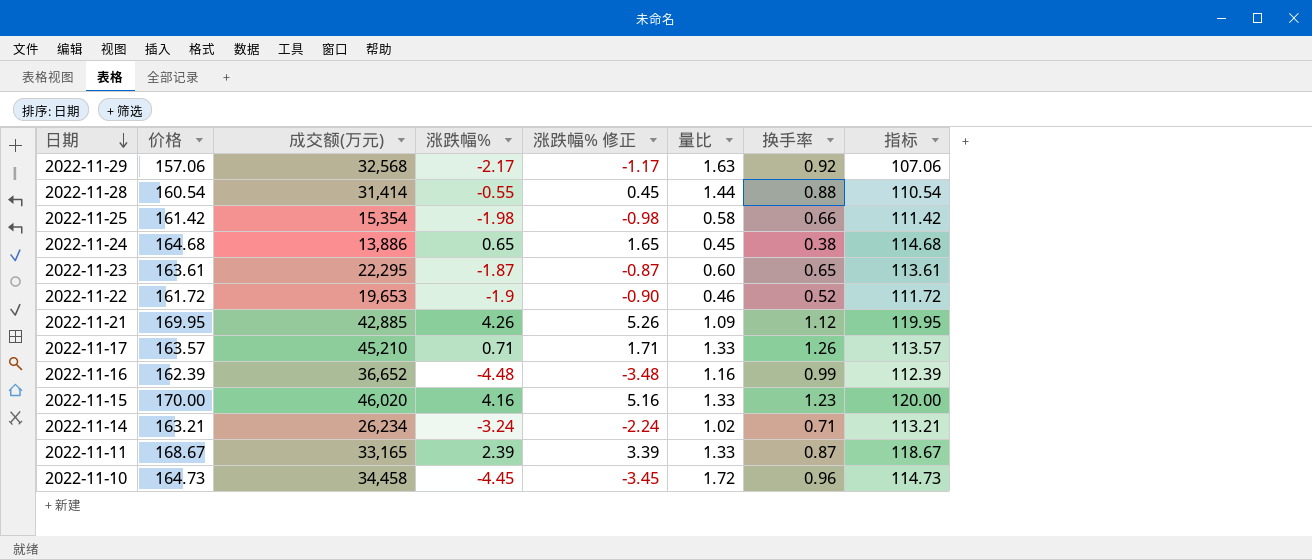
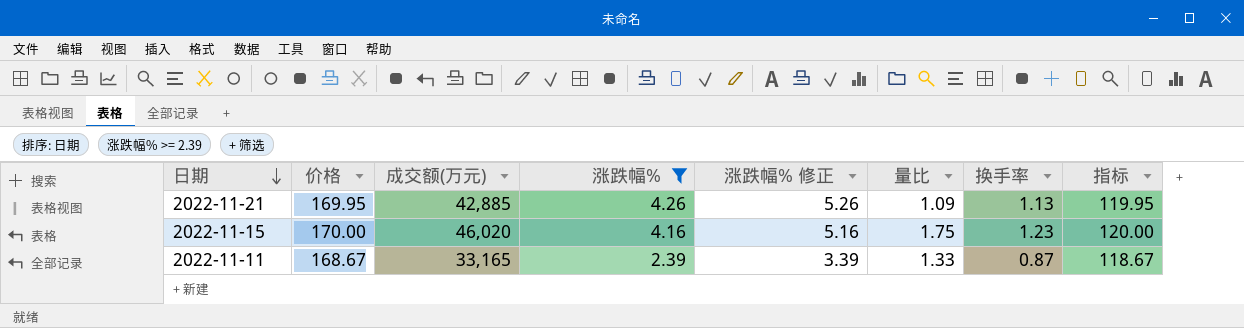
filter: none -> 涨跌幅% >= 2.39
2022-11-21 | 换手率: 1.12 -> 1.13
2022-11-15 | 量比: 1.33 -> 1.75

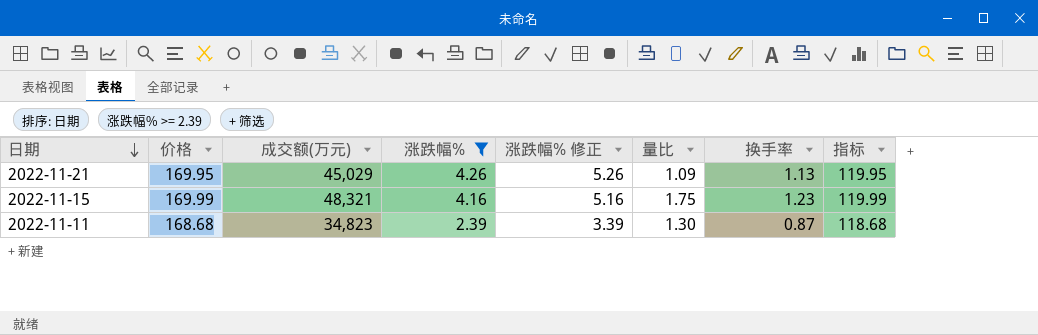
2022-11-21 | 成交额(万元): 42,885 -> 45,029
2022-11-15 | 价格: 170.00 -> 169.99
2022-11-15 | 成交额(万元): 46,020 -> 48,321
2022-11-15 | 指标: 120.00 -> 119.99
2022-11-11 | 价格: 168.67 -> 168.68
2022-11-11 | 成交额(万元): 33,165 -> 34,823
2022-11-11 | 量比: 1.33 -> 1.30
2022-11-11 | 指标: 118.67 -> 118.68

